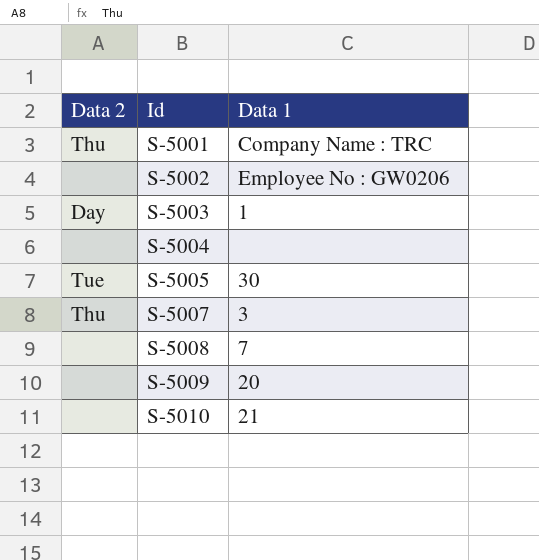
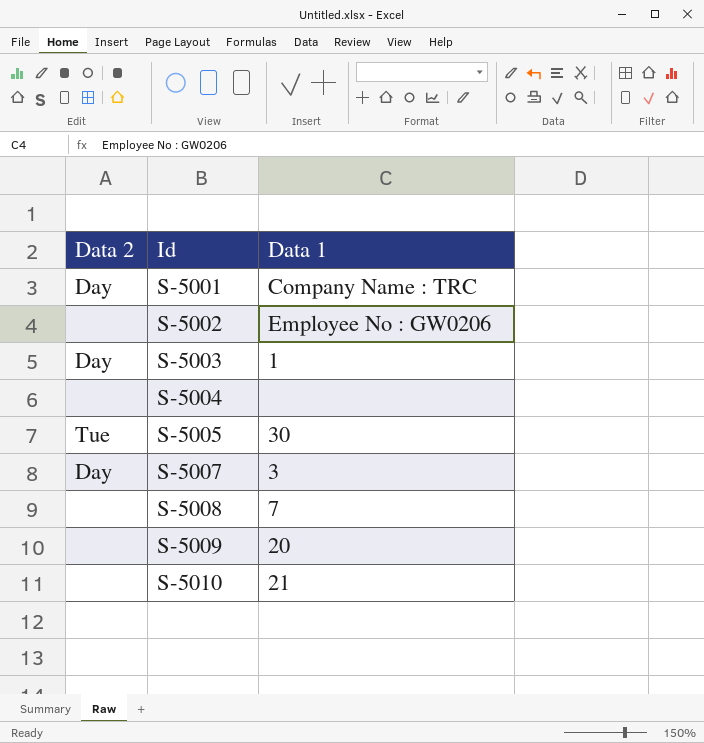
S-5001 | Data 2: Thu -> Day
S-5007 | Data 2: Thu -> Day

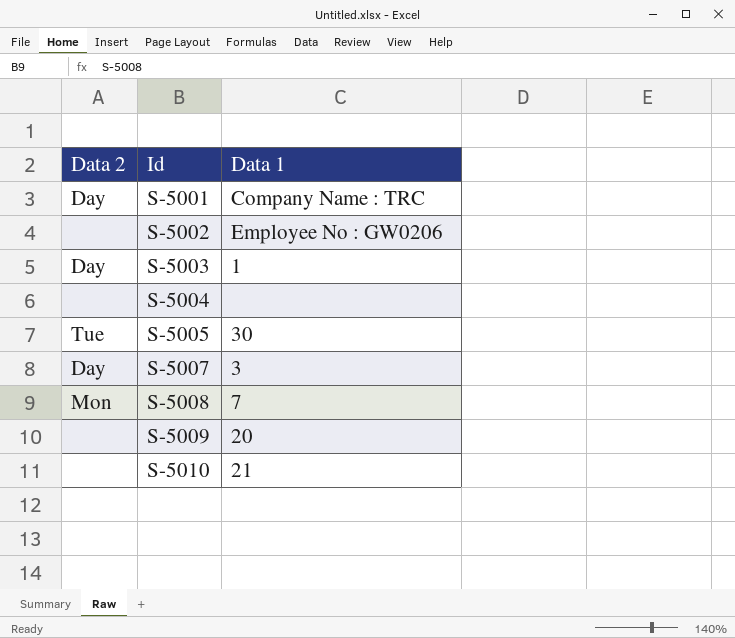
S-5008 | Data 2: none -> Mon

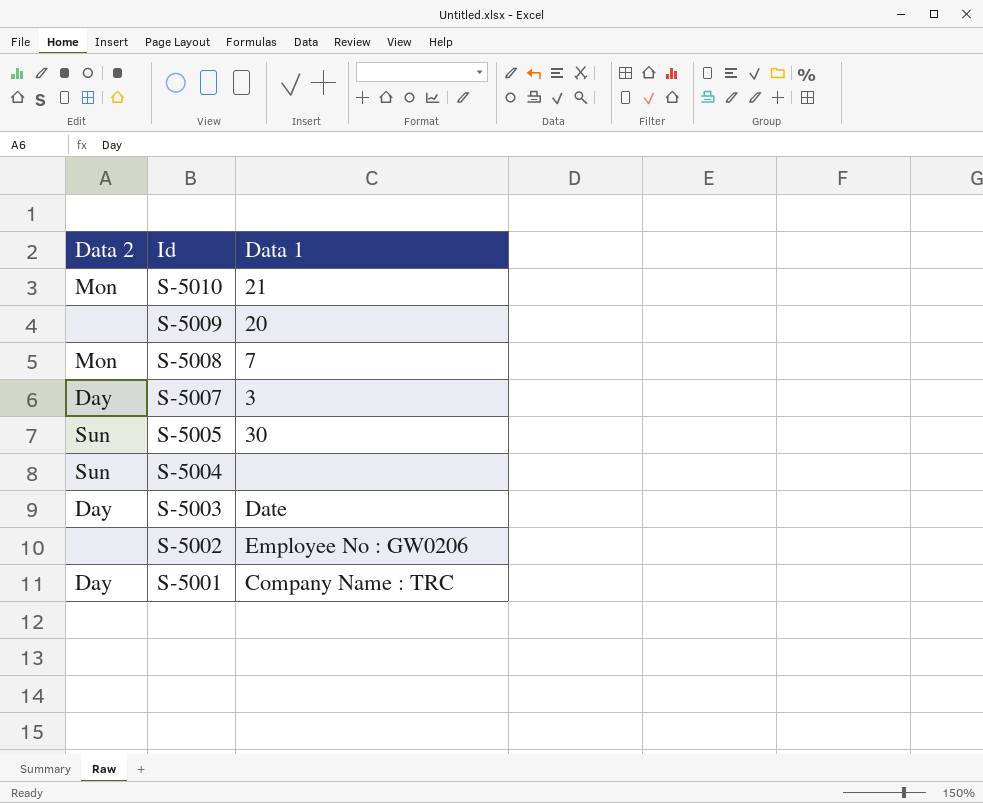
row order: Id ascending -> Id descending
S-5010 | Data 2: none -> Mon
S-5005 | Data 2: Tue -> Sun
S-5004 | Data 2: none -> Sun
S-5003 | Data 1: 1 -> Date

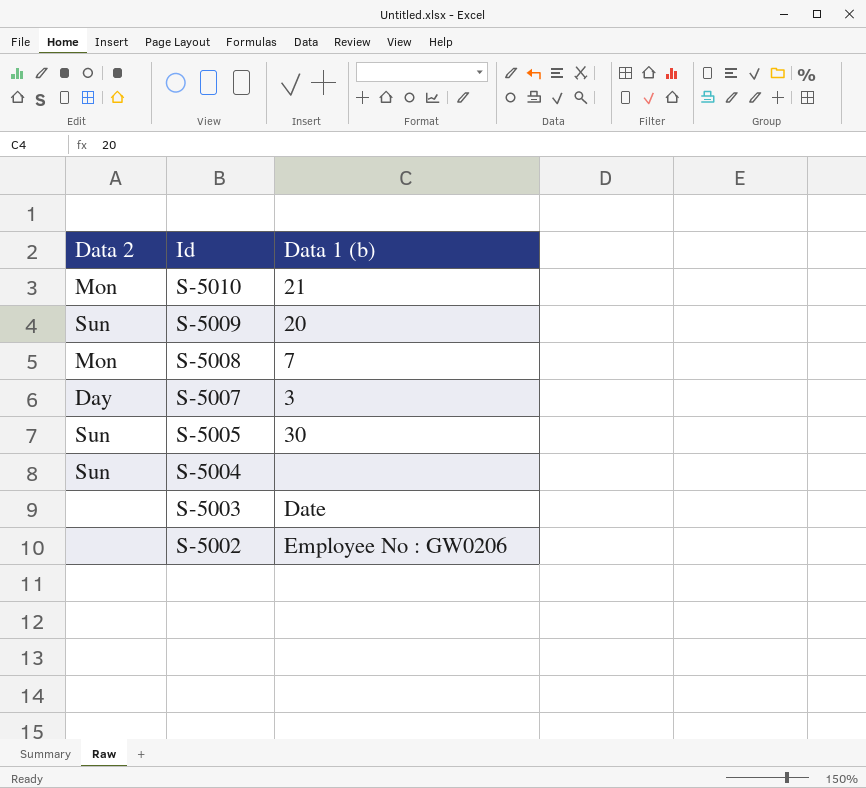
column name: Data 1 -> Data 1 (b)
row S-5001: Day | Company Name : TRC -> none
S-5009 | Data 2: none -> Sun
S-5003 | Data 2: Day -> none

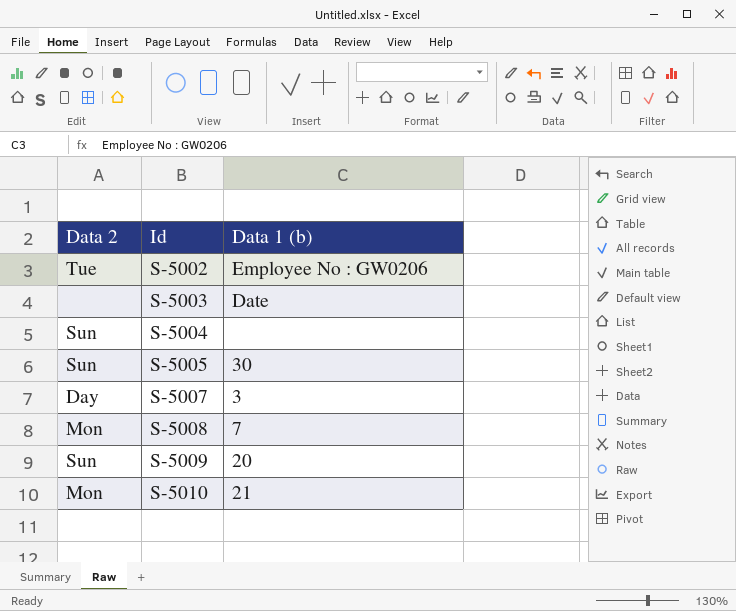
row order: Id descending -> Id ascending
S-5002 | Data 2: none -> Tue

